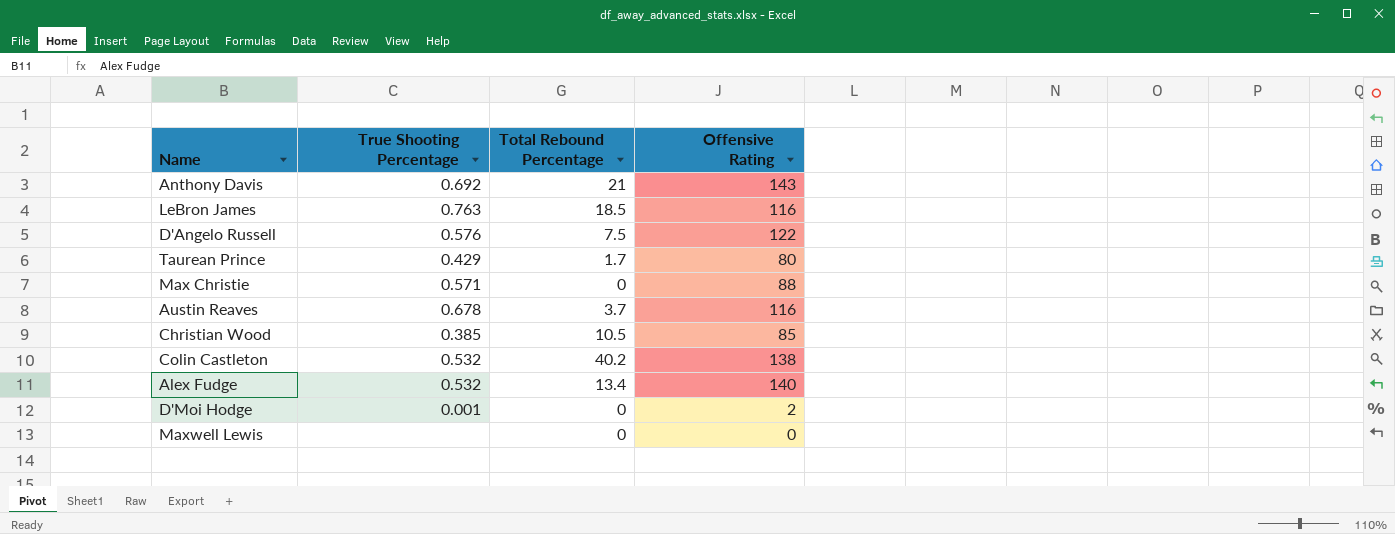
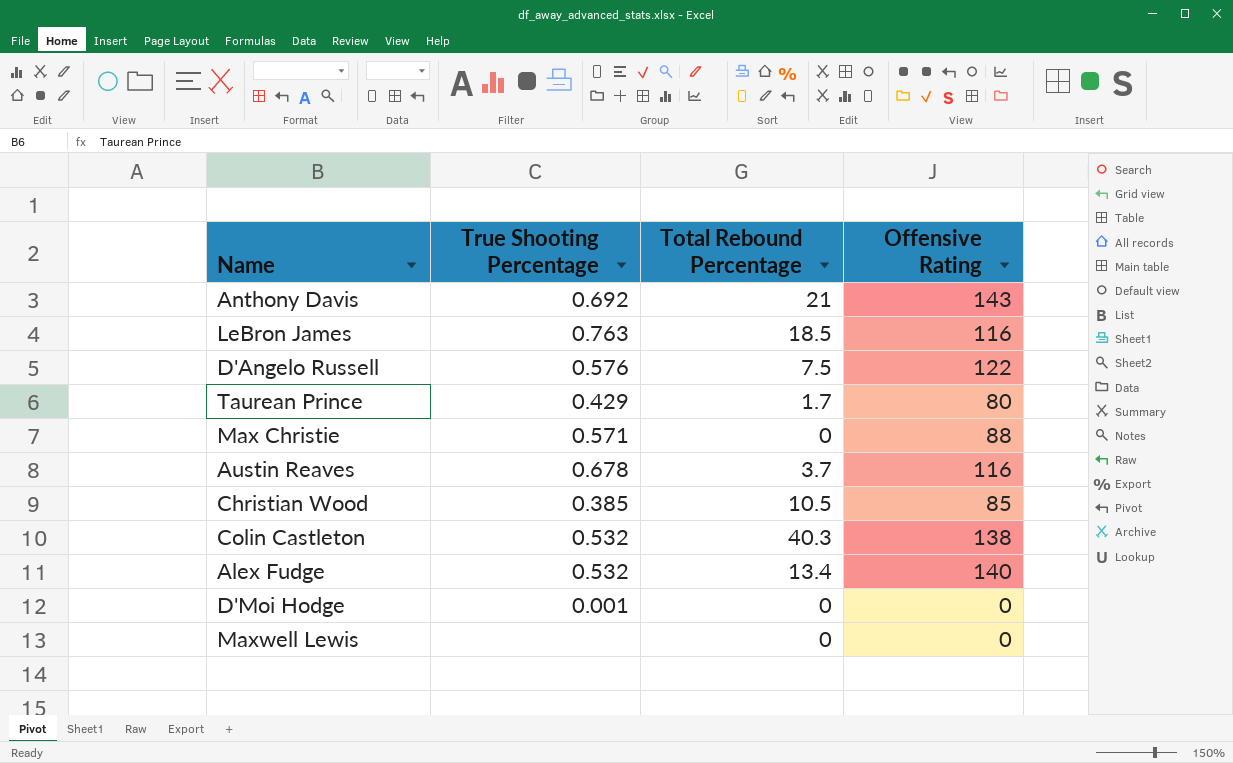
Colin Castleton | Total Rebound Percentage: 40.2 -> 40.3
D'Moi Hodge | Offensive Rating: 2 -> 0

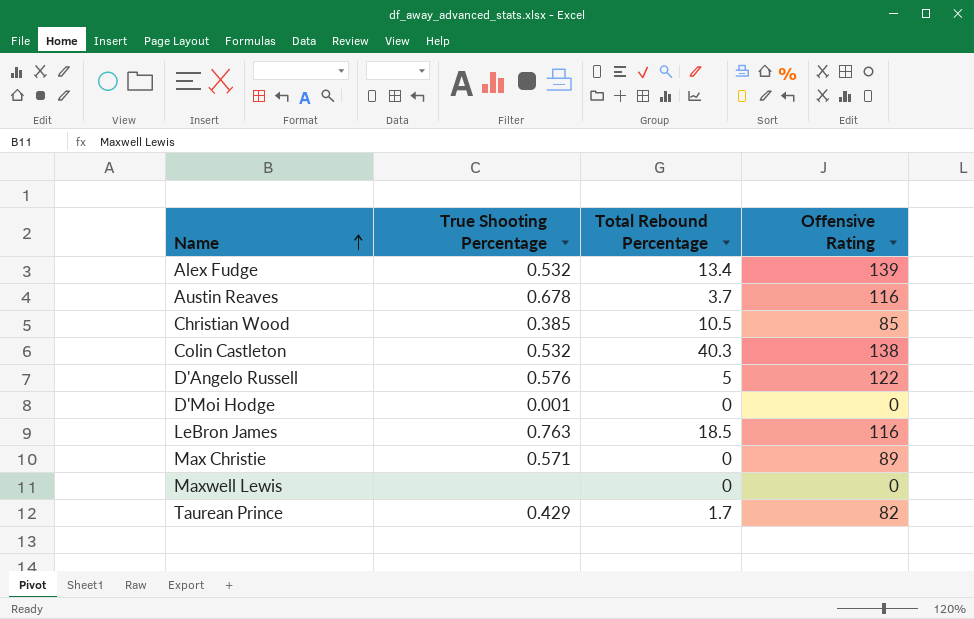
row order: none -> Name ascending
row Anthony Davis: 0.692 | 21 | 143 -> none
Alex Fudge | Offensive Rating: 140 -> 139
D'Angelo Russell | Total Rebound Percentage: 7.5 -> 5
Max Christie | Offensive Rating: 88 -> 89
Taurean Prince | Offensive Rating: 80 -> 82

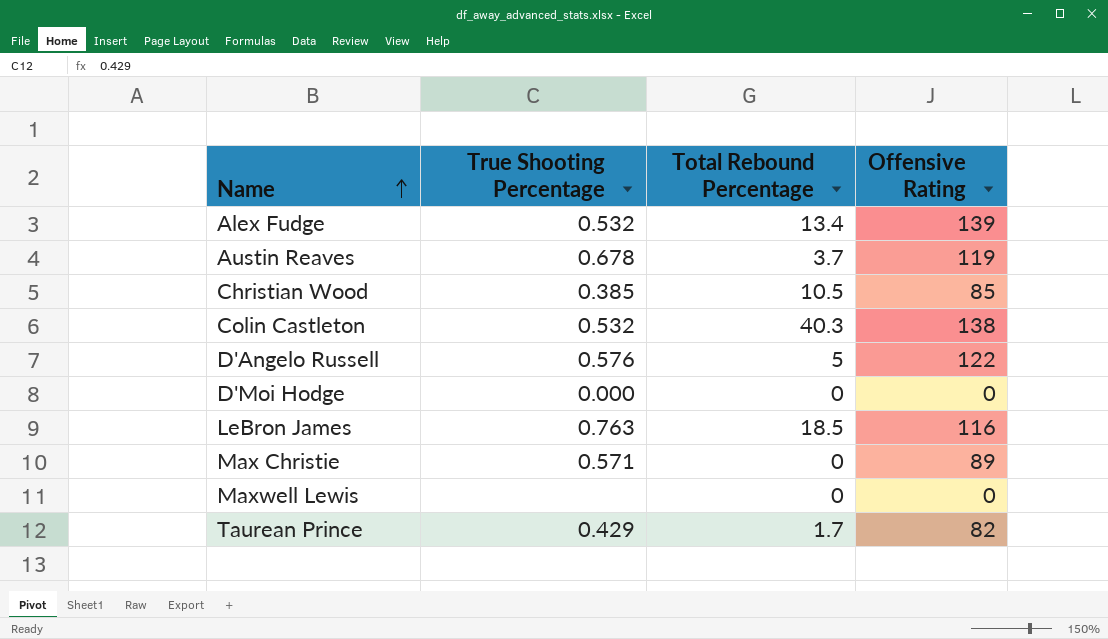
Austin Reaves | Offensive Rating: 116 -> 119
D'Moi Hodge | True Shooting Percentage: 0.001 -> 0.000

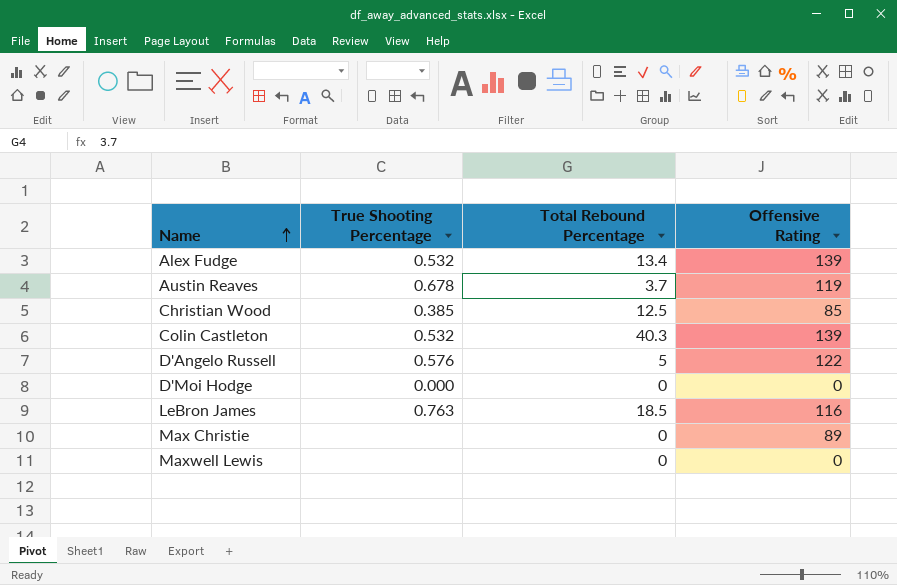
row Taurean Prince: 0.429 | 1.7 | 82 -> none
Christian Wood | Total Rebound Percentage: 10.5 -> 12.5
Colin Castleton | Offensive Rating: 138 -> 139
Max Christie | True Shooting Percentage: 0.571 -> none

